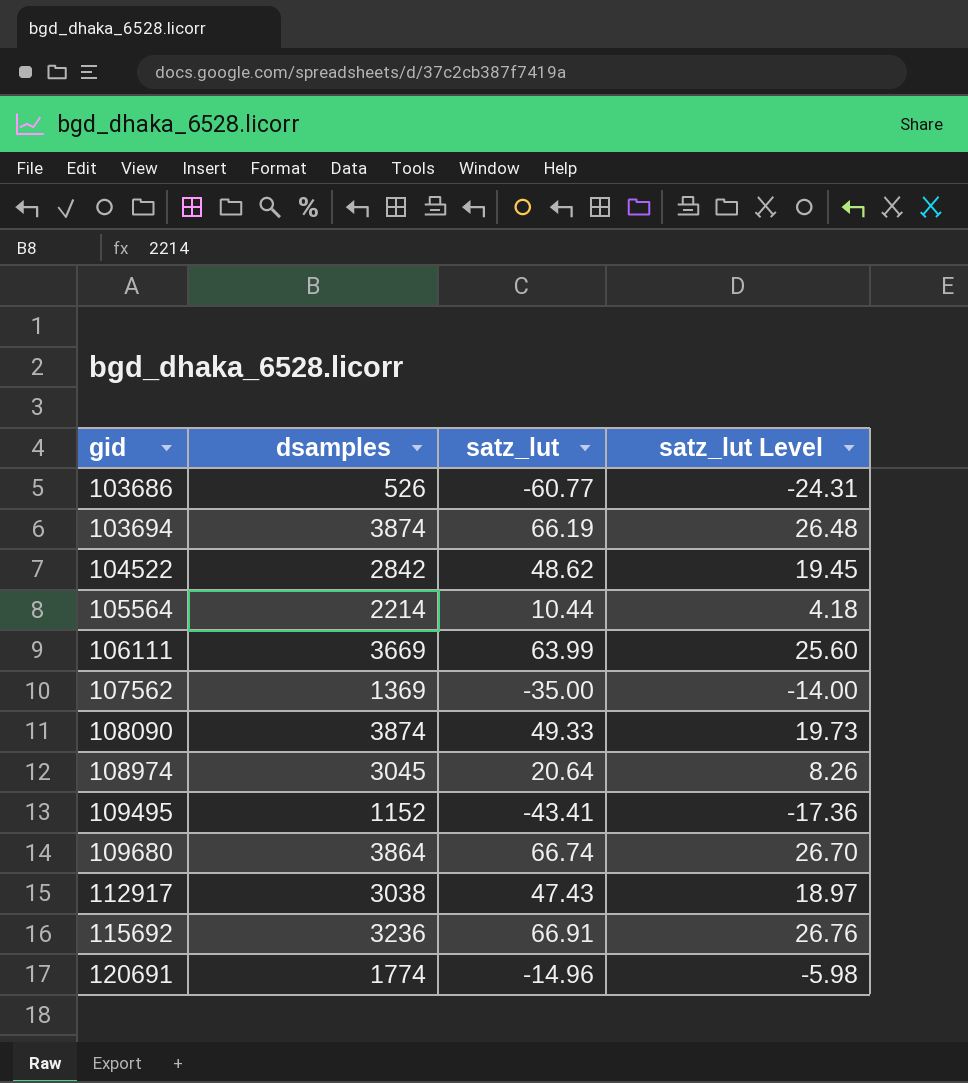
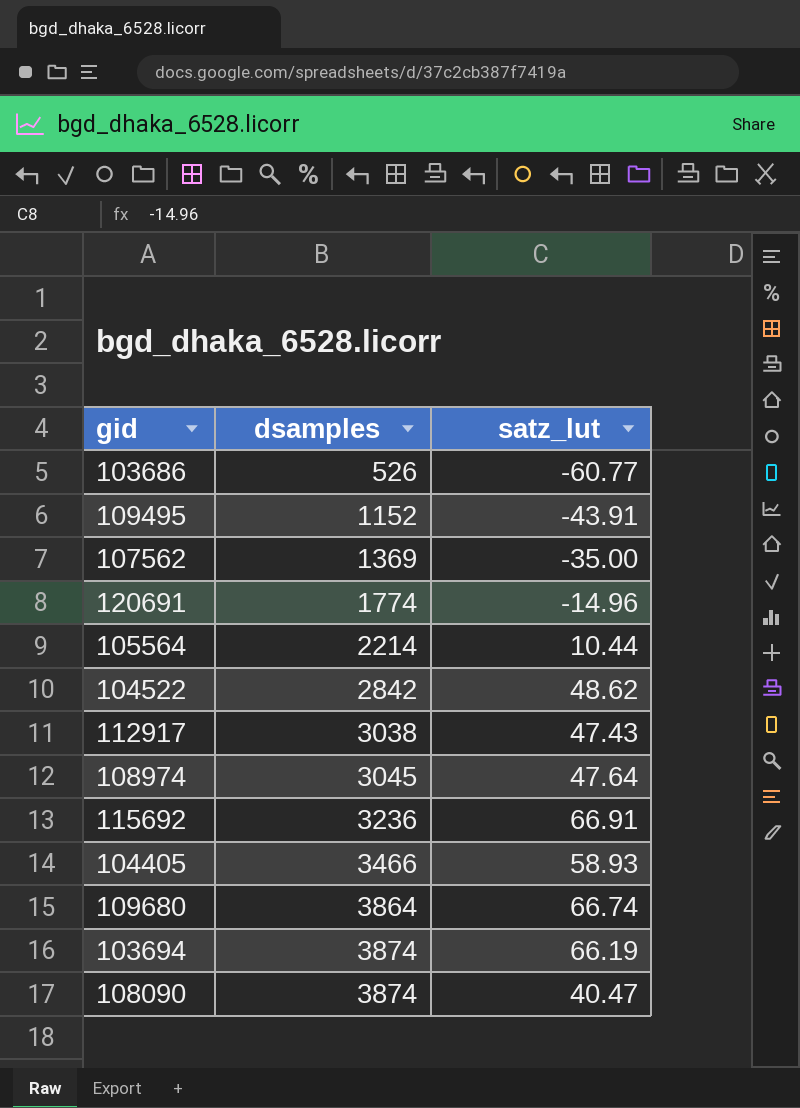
row order: gid ascending -> dsamples ascending
column satz_lut Level | formula: [satz_lut] * 0.4 -> none
row 106111: 3669 | 63.99 | 25.60 -> none
109495 | satz_lut: -43.41 -> -43.91
108974 | satz_lut: 20.64 -> 47.64
row 104405: none -> 3466 | 58.93
108090 | satz_lut: 49.33 -> 40.47

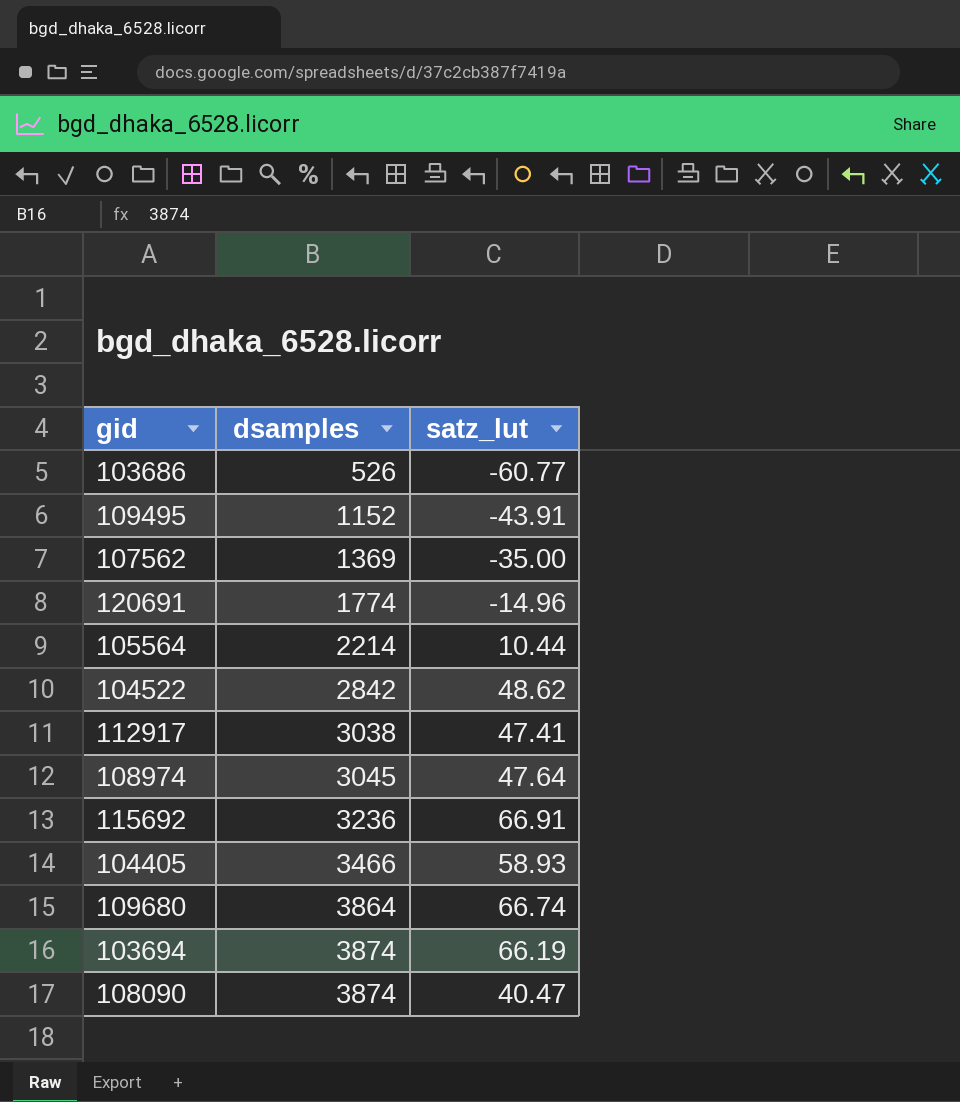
112917 | satz_lut: 47.43 -> 47.41

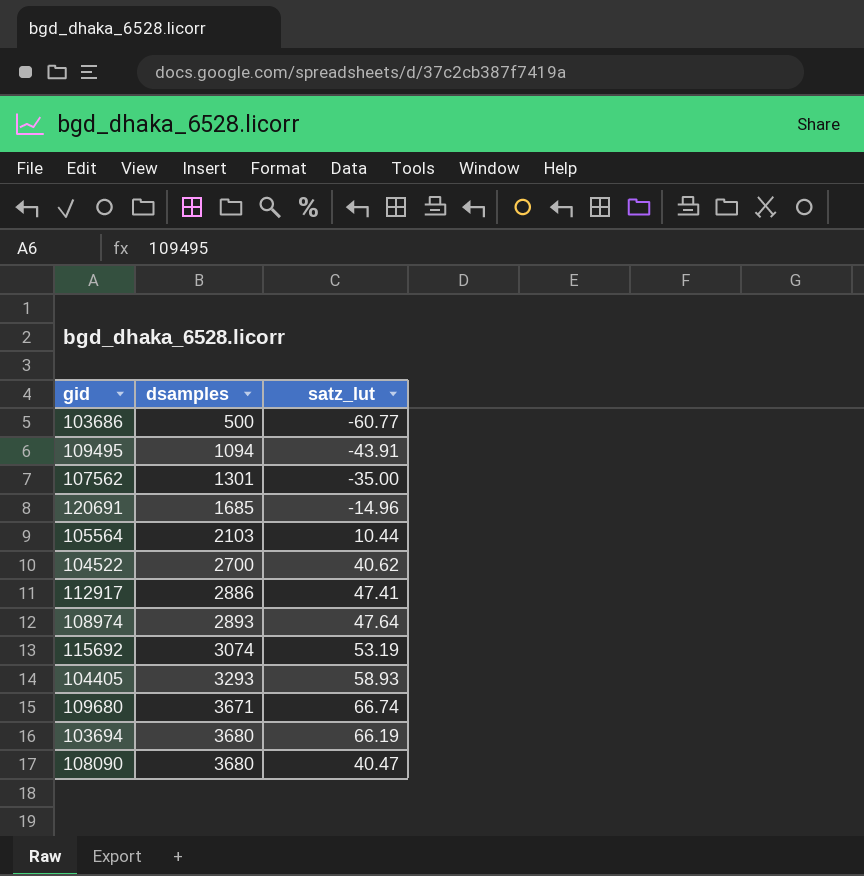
103686 | dsamples: 526 -> 500
109495 | dsamples: 1152 -> 1094
107562 | dsamples: 1369 -> 1301
120691 | dsamples: 1774 -> 1685
105564 | dsamples: 2214 -> 2103
104522 | dsamples: 2842 -> 2700
104522 | satz_lut: 48.62 -> 40.62
112917 | dsamples: 3038 -> 2886
108974 | dsamples: 3045 -> 2893
115692 | dsamples: 3236 -> 3074
115692 | satz_lut: 66.91 -> 53.19
104405 | dsamples: 3466 -> 3293
109680 | dsamples: 3864 -> 3671
103694 | dsamples: 3874 -> 3680
108090 | dsamples: 3874 -> 3680

